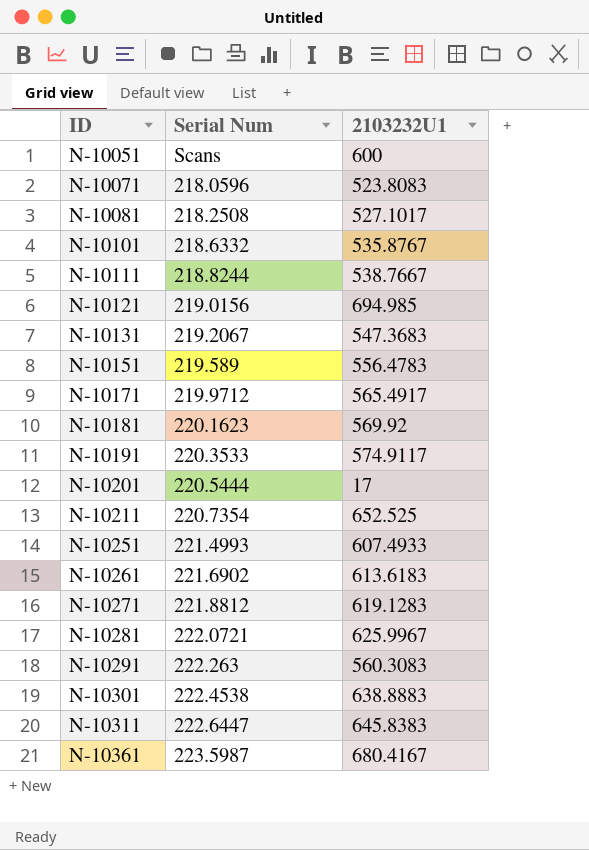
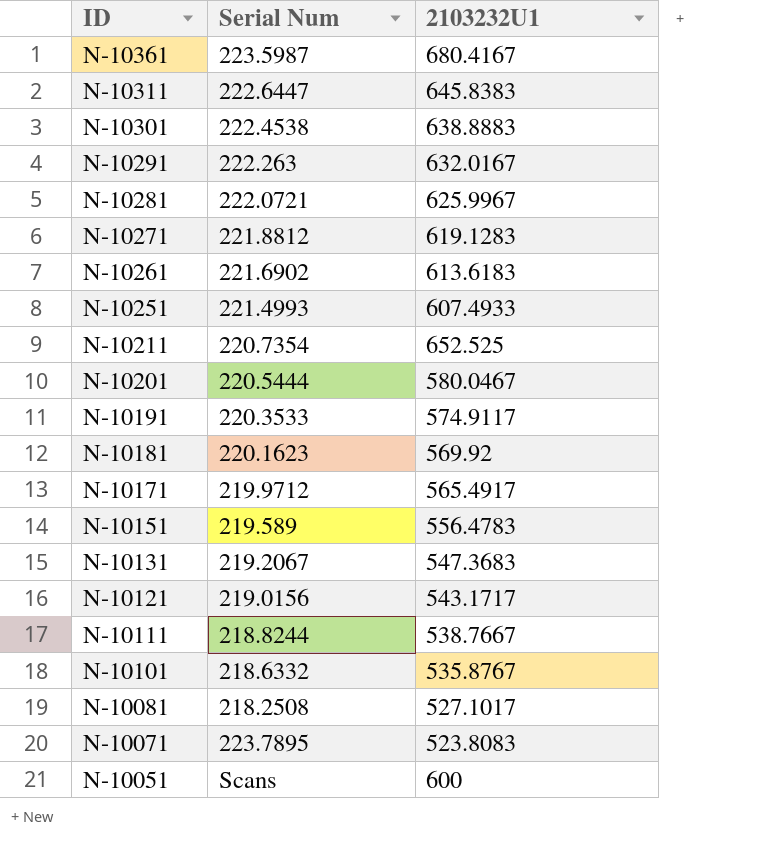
row order: ID ascending -> ID descending
N-10291 | 2103232U1: 560.3083 -> 632.0167
N-10201 | 2103232U1: 17 -> 580.0467
N-10121 | 2103232U1: 694.985 -> 543.1717
N-10071 | Serial Num: 218.0596 -> 223.7895

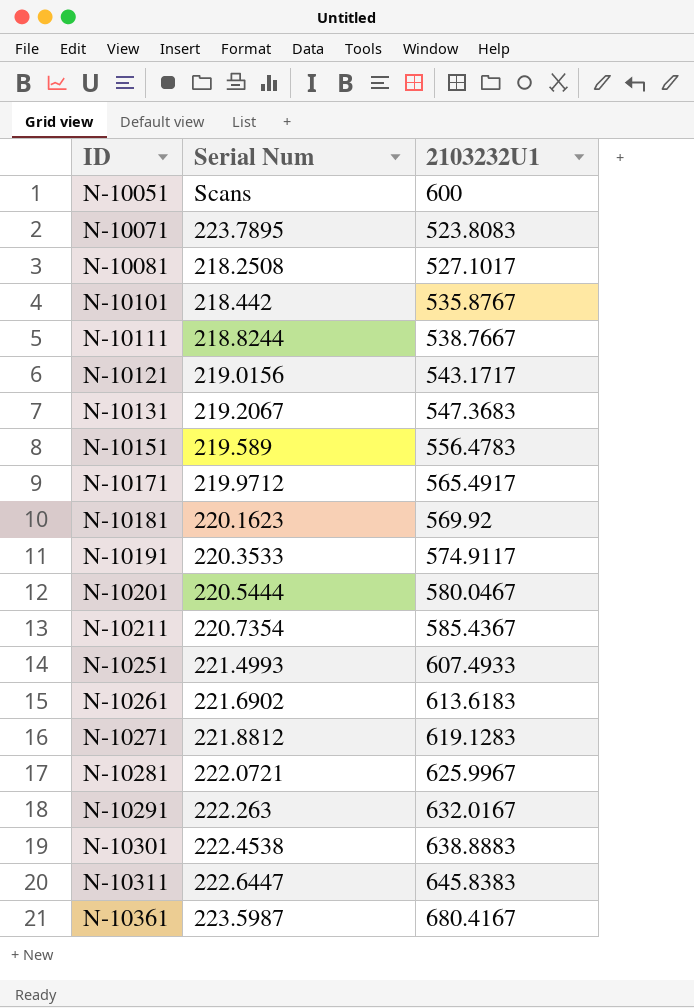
row order: ID descending -> ID ascending
N-10101 | Serial Num: 218.6332 -> 218.442
N-10211 | 2103232U1: 652.525 -> 585.4367

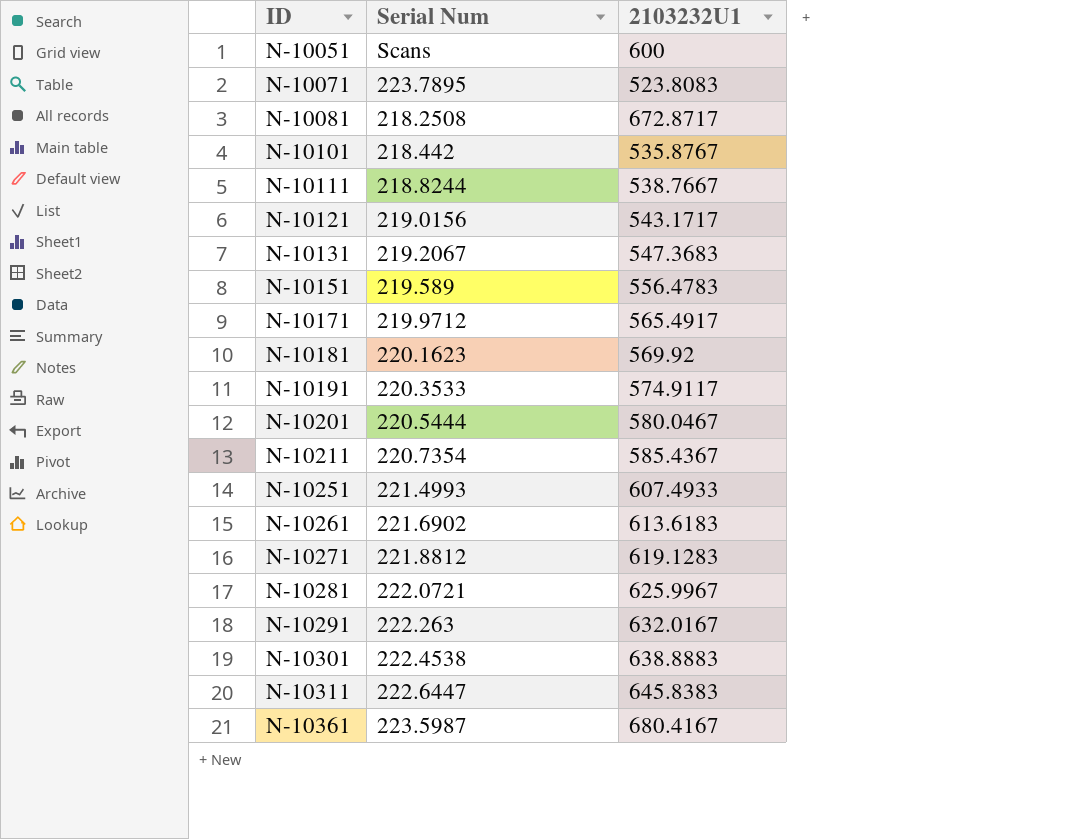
N-10081 | 2103232U1: 527.1017 -> 672.8717

